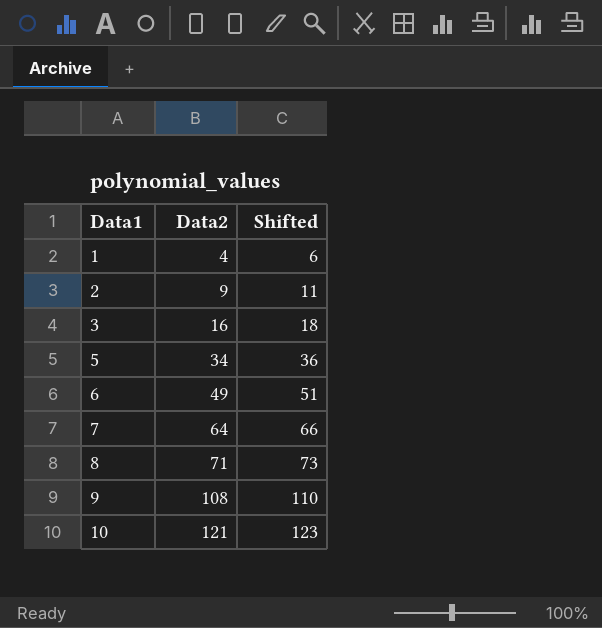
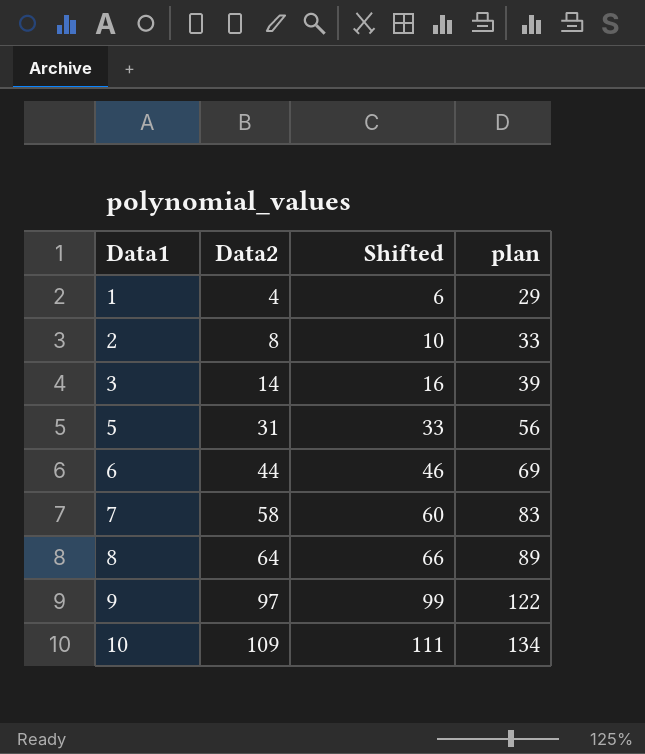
column plan | formula: none -> [Data2] + 25
2 | Data2: 9 -> 8
2 | Shifted: 11 -> 10
3 | Data2: 16 -> 14
3 | Shifted: 18 -> 16
5 | Data2: 34 -> 31
5 | Shifted: 36 -> 33
6 | Data2: 49 -> 44
6 | Shifted: 51 -> 46
7 | Data2: 64 -> 58
7 | Shifted: 66 -> 60
8 | Data2: 71 -> 64
8 | Shifted: 73 -> 66
9 | Data2: 108 -> 97
9 | Shifted: 110 -> 99
10 | Data2: 121 -> 109
10 | Shifted: 123 -> 111

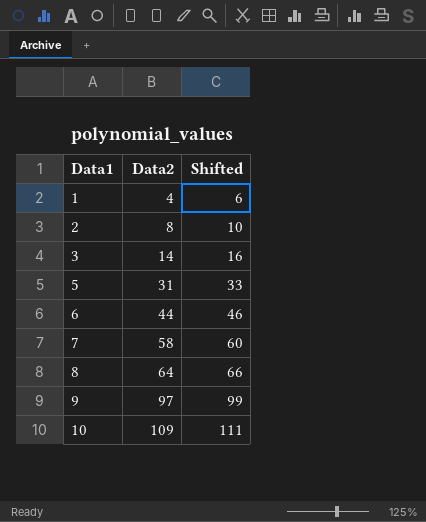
column plan | formula: [Data2] + 25 -> none

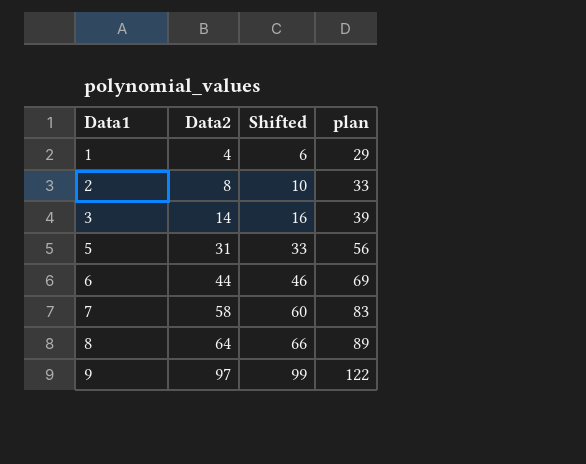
column plan | formula: none -> [Data2] + 25
row 10: 109 | 111 -> none

